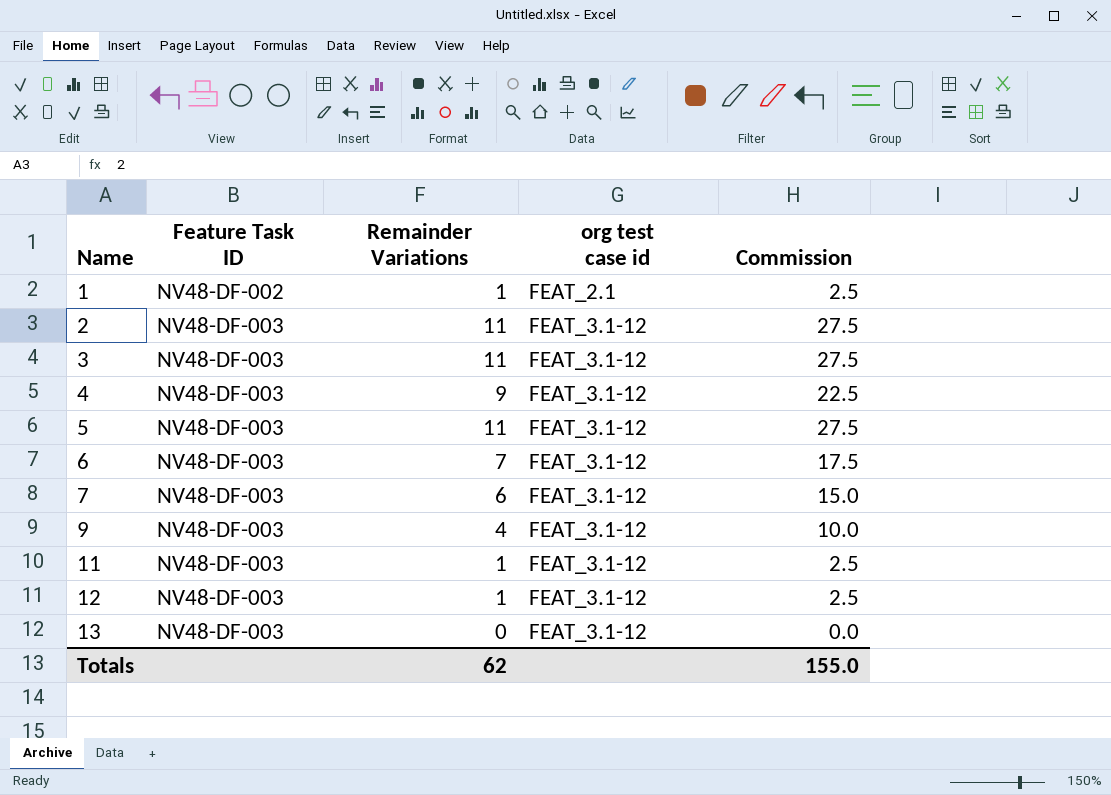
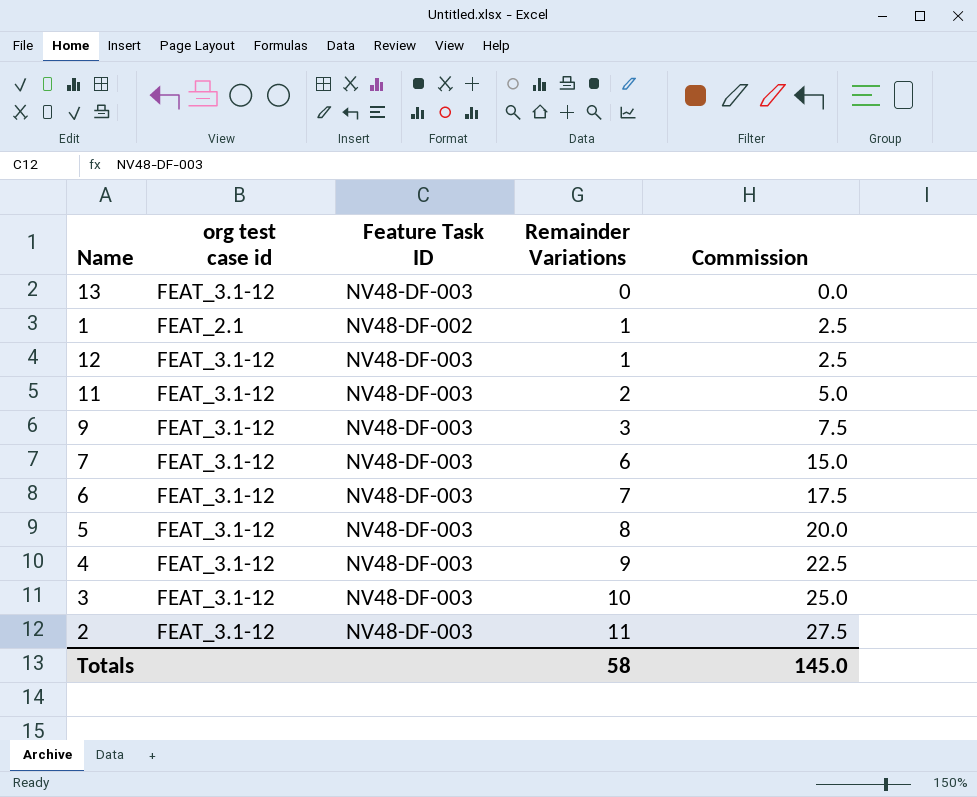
row order: Name ascending -> Remainder Variations ascending
column org test case id | position: 4 -> 2
11 | Remainder Variations: 1 -> 2
11 | Commission: 2.5 -> 5.0
9 | Remainder Variations: 4 -> 3
9 | Commission: 10.0 -> 7.5
5 | Remainder Variations: 11 -> 8
5 | Commission: 27.5 -> 20.0
3 | Remainder Variations: 11 -> 10
3 | Commission: 27.5 -> 25.0
Totals | Remainder Variations: 62 -> 58
Totals | Commission: 155.0 -> 145.0

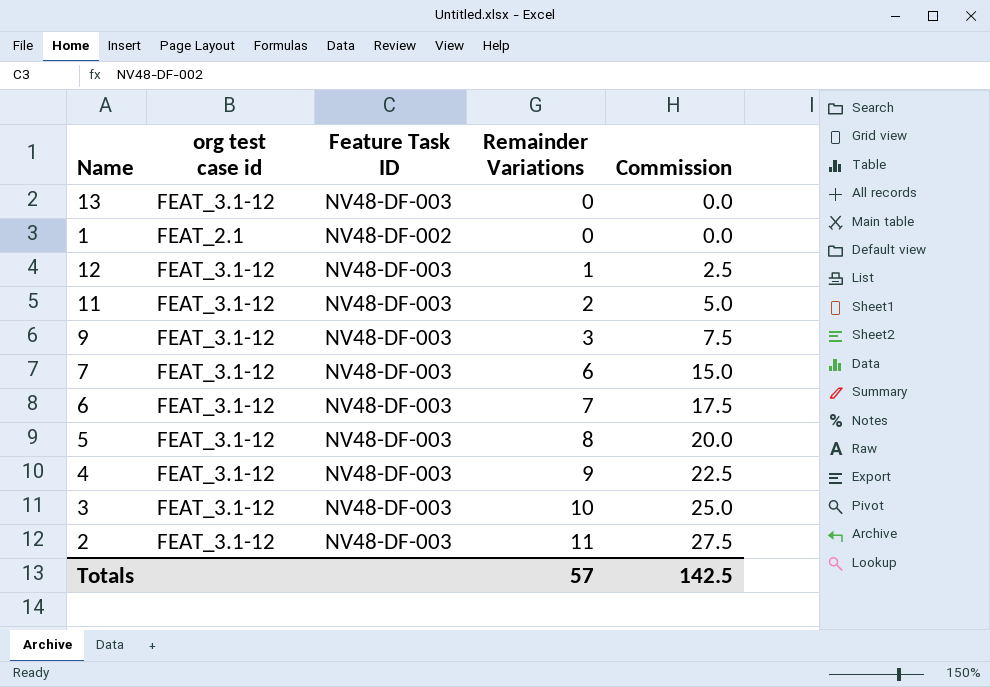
1 | Remainder Variations: 1 -> 0
1 | Commission: 2.5 -> 0.0
Totals | Remainder Variations: 58 -> 57
Totals | Commission: 145.0 -> 142.5

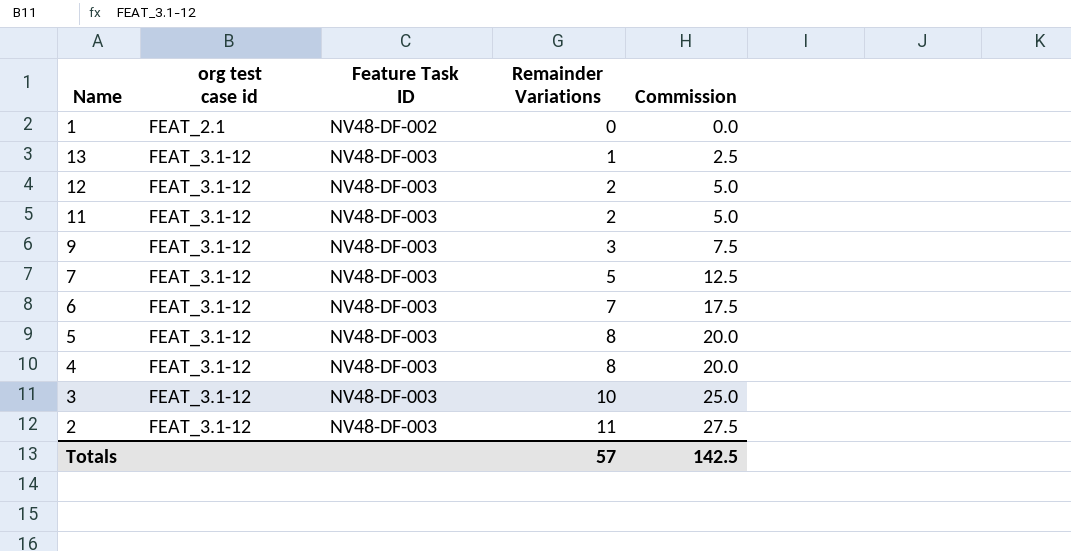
row order: Remainder Variations ascending -> org test case id ascending
13 | Remainder Variations: 0 -> 1
13 | Commission: 0.0 -> 2.5
12 | Remainder Variations: 1 -> 2
12 | Commission: 2.5 -> 5.0
7 | Remainder Variations: 6 -> 5
7 | Commission: 15.0 -> 12.5
4 | Remainder Variations: 9 -> 8
4 | Commission: 22.5 -> 20.0

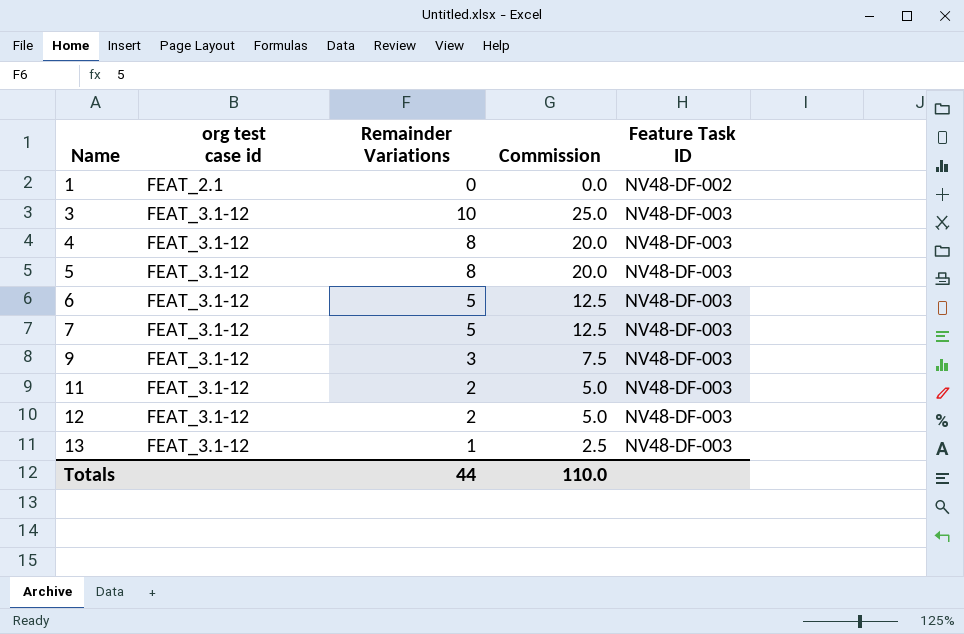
row order: org test case id ascending -> Name ascending
column Feature Task ID | position: 3 -> 5
row 2: FEAT_3.1-12 | NV48-DF-003 | 11 | 27.5 -> none
6 | Remainder Variations: 7 -> 5
6 | Commission: 17.5 -> 12.5
Totals | Remainder Variations: 57 -> 44
Totals | Commission: 142.5 -> 110.0

